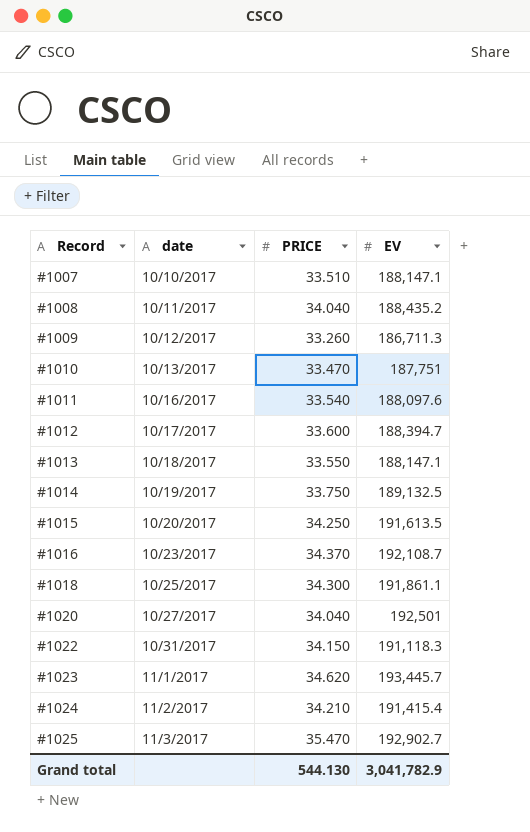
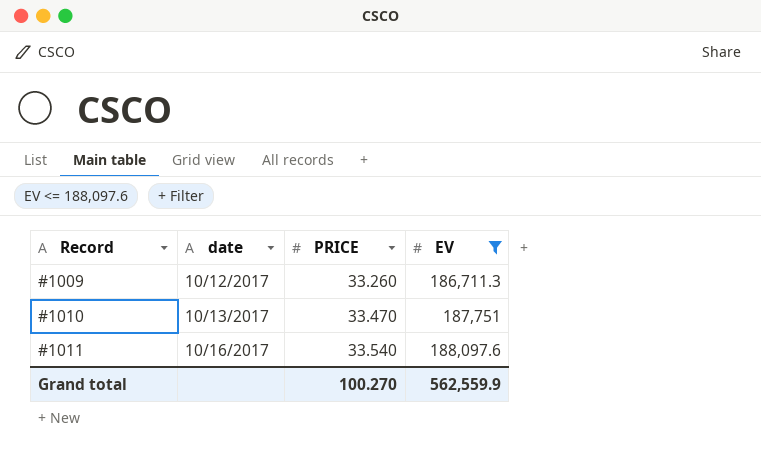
filter: none -> EV <= 188,097.6
Grand total | PRICE: 544.130 -> 100.270
Grand total | EV: 3,041,782.9 -> 562,559.9

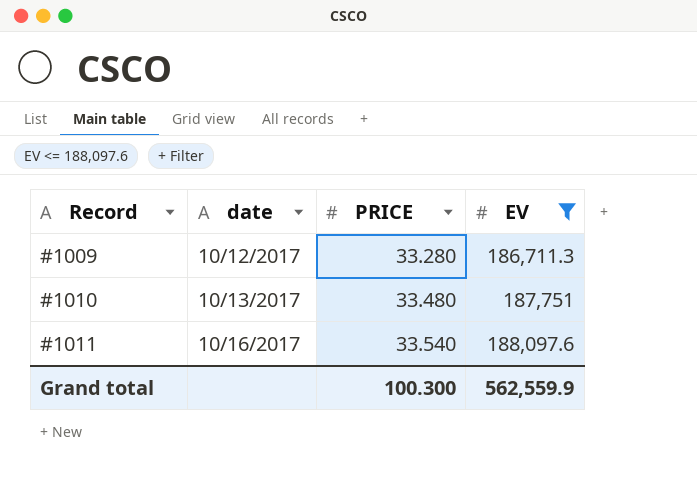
#1009 | PRICE: 33.260 -> 33.280
#1010 | PRICE: 33.470 -> 33.480
Grand total | PRICE: 100.270 -> 100.300

